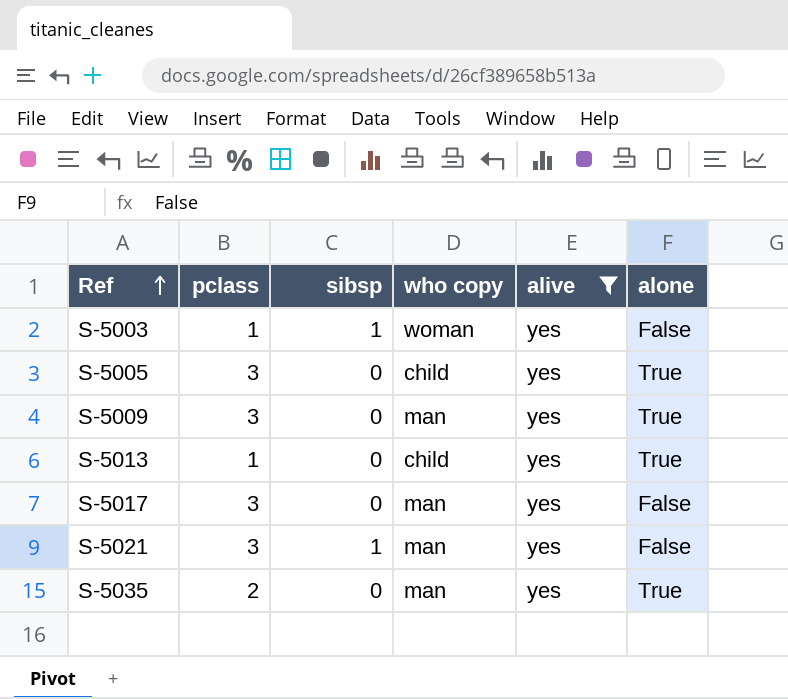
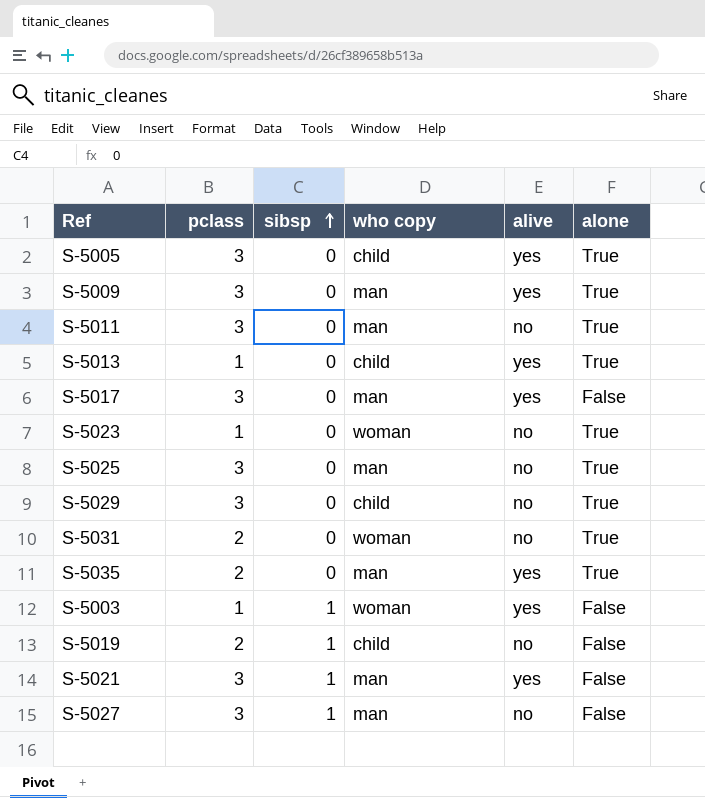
filter: alive = yes -> none
row order: Ref ascending -> sibsp ascending

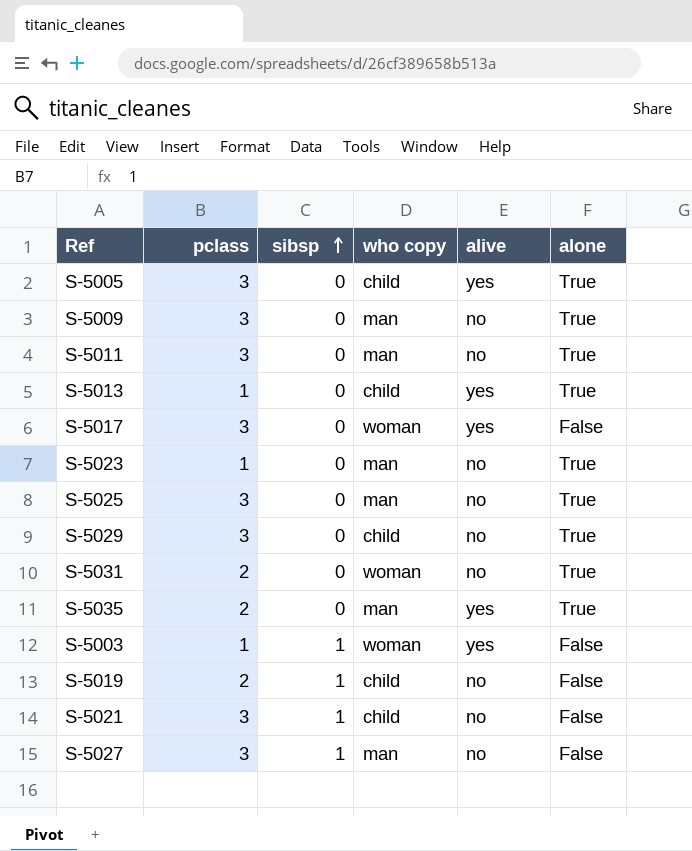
S-5009 | alive: yes -> no
S-5017 | who copy: man -> woman
S-5023 | who copy: woman -> man
S-5021 | who copy: man -> child
S-5021 | alive: yes -> no

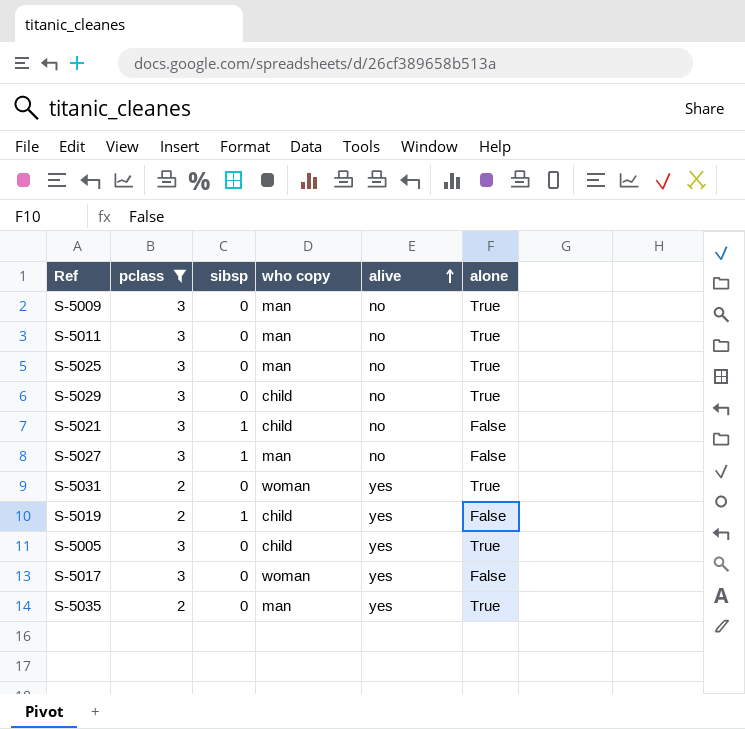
filter: none -> pclass != 1
row order: sibsp ascending -> alive ascending
S-5031 | alive: no -> yes
S-5019 | alive: no -> yes

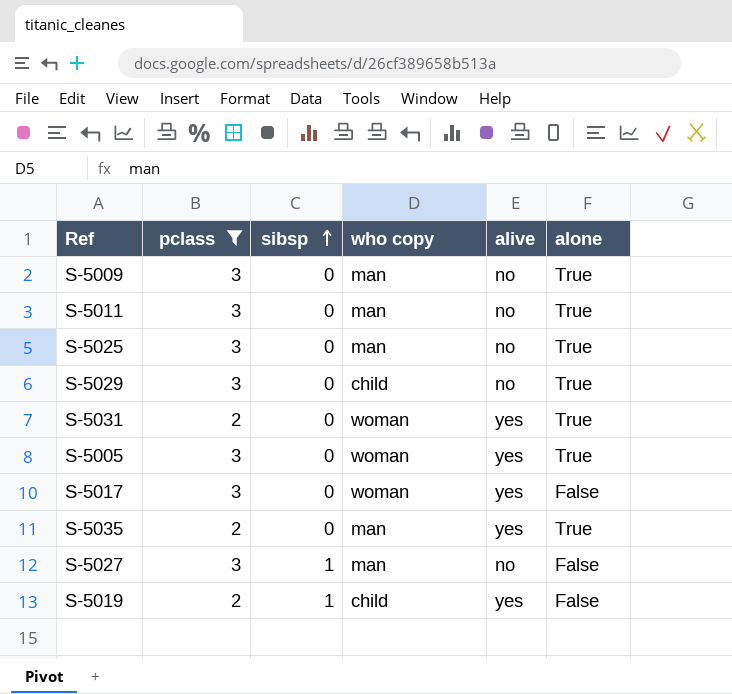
row order: alive ascending -> sibsp ascending
row S-5021: 3 | 1 | child | no | False -> none
S-5005 | who copy: child -> woman

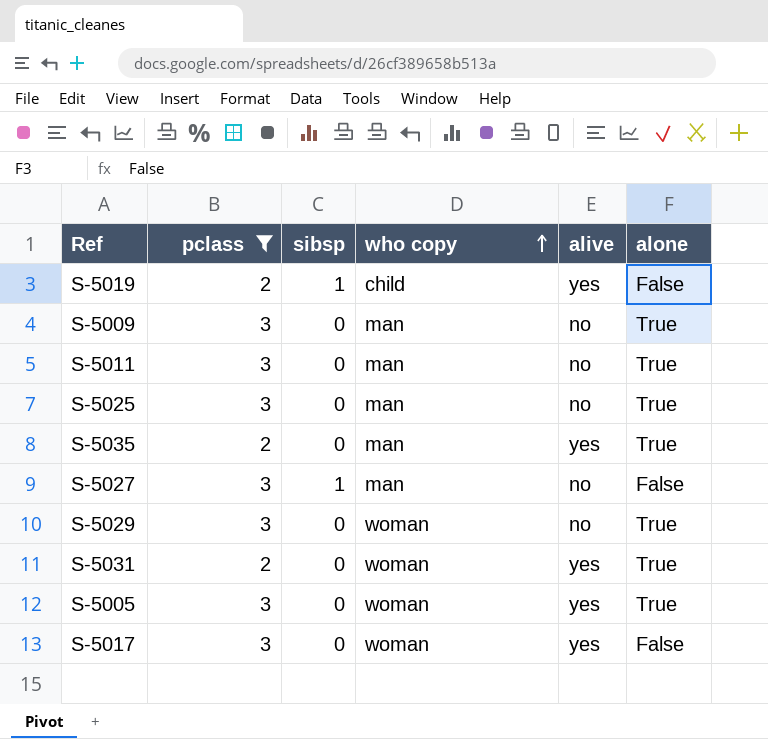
row order: sibsp ascending -> who copy ascending
S-5029 | who copy: child -> woman

